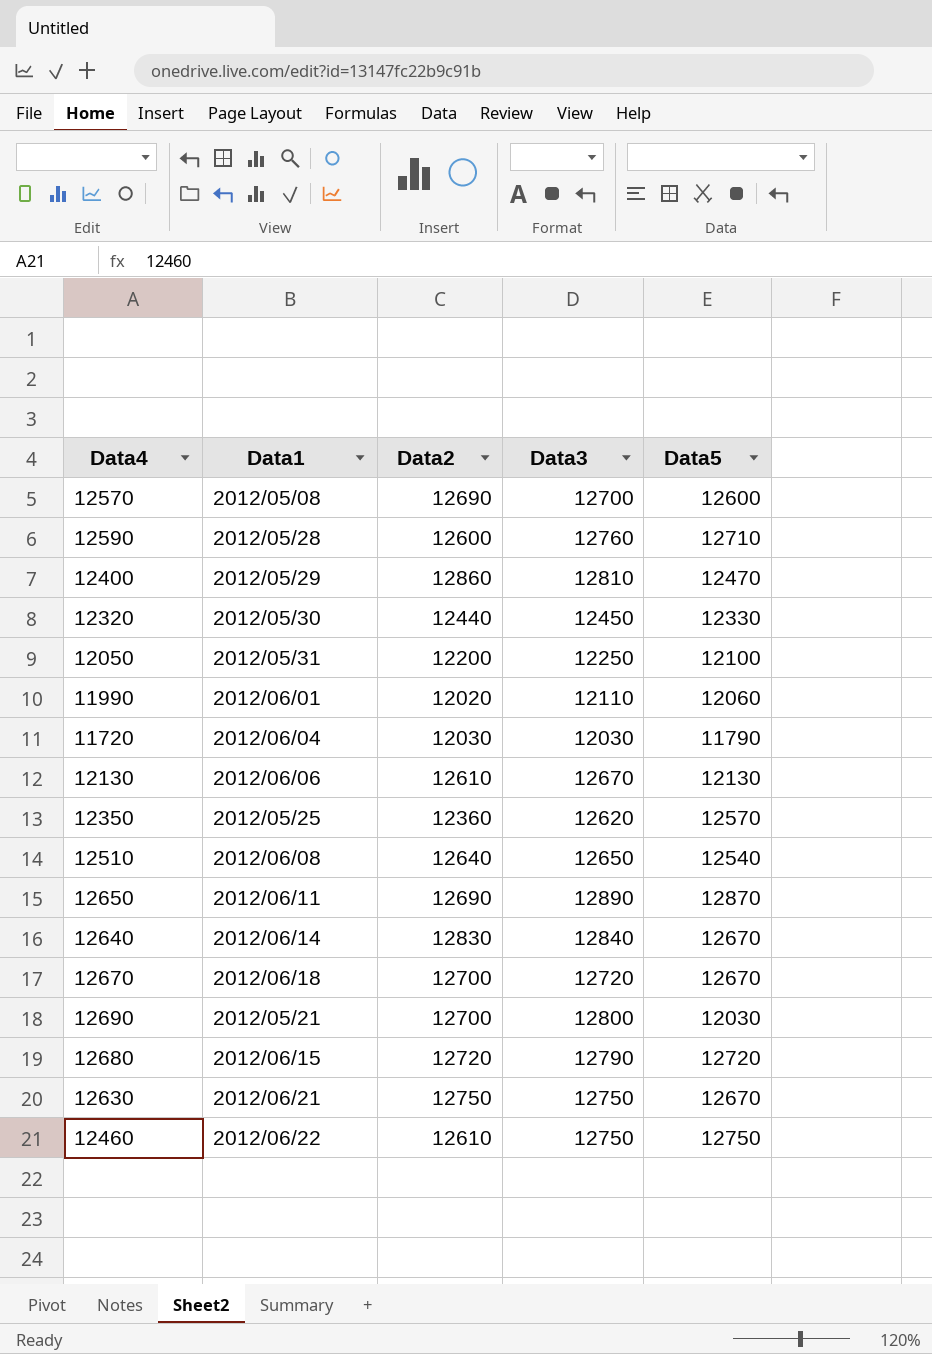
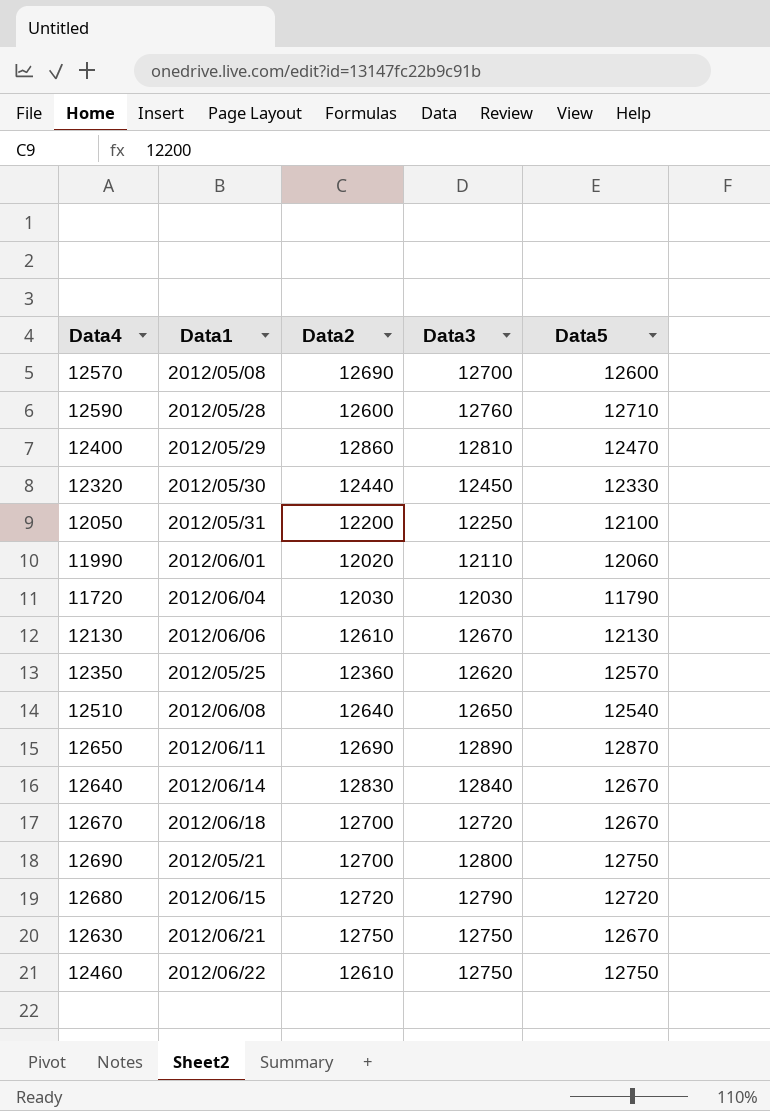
12690 | Data5: 12030 -> 12750

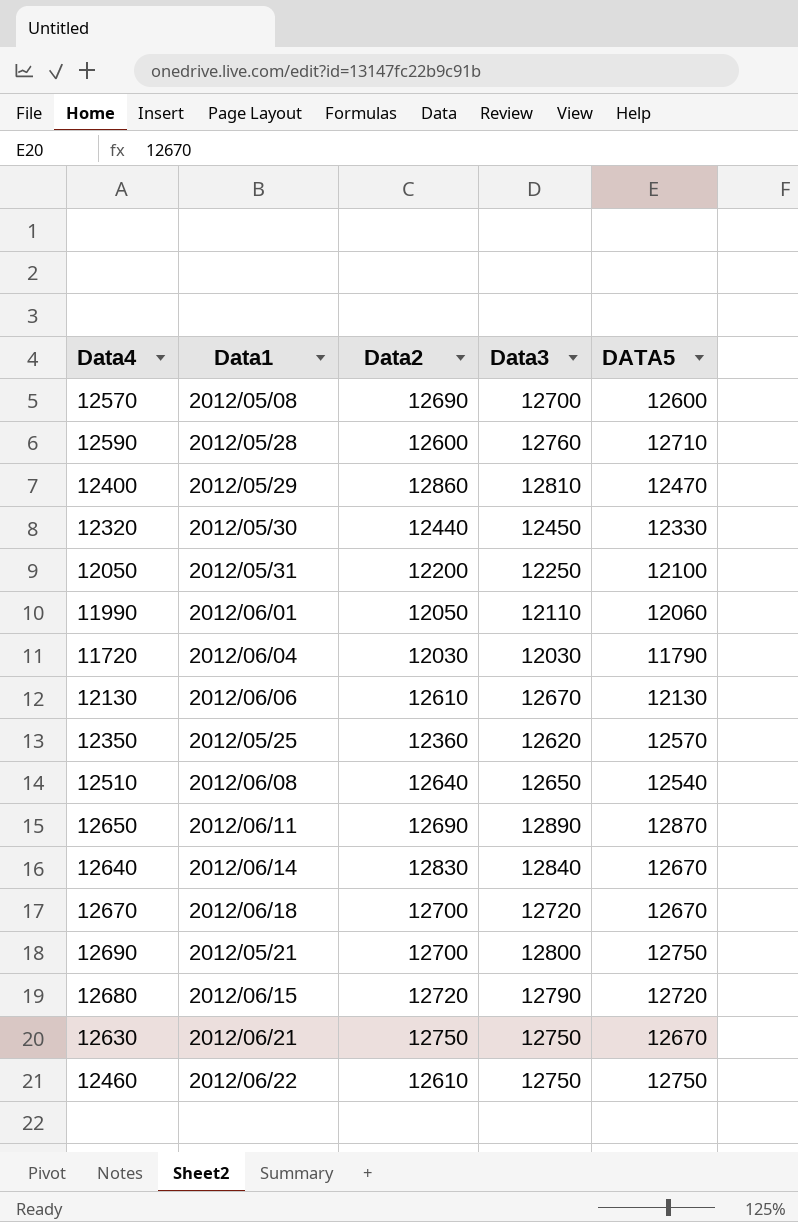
column name: Data5 -> DATA5
11990 | Data2: 12020 -> 12050

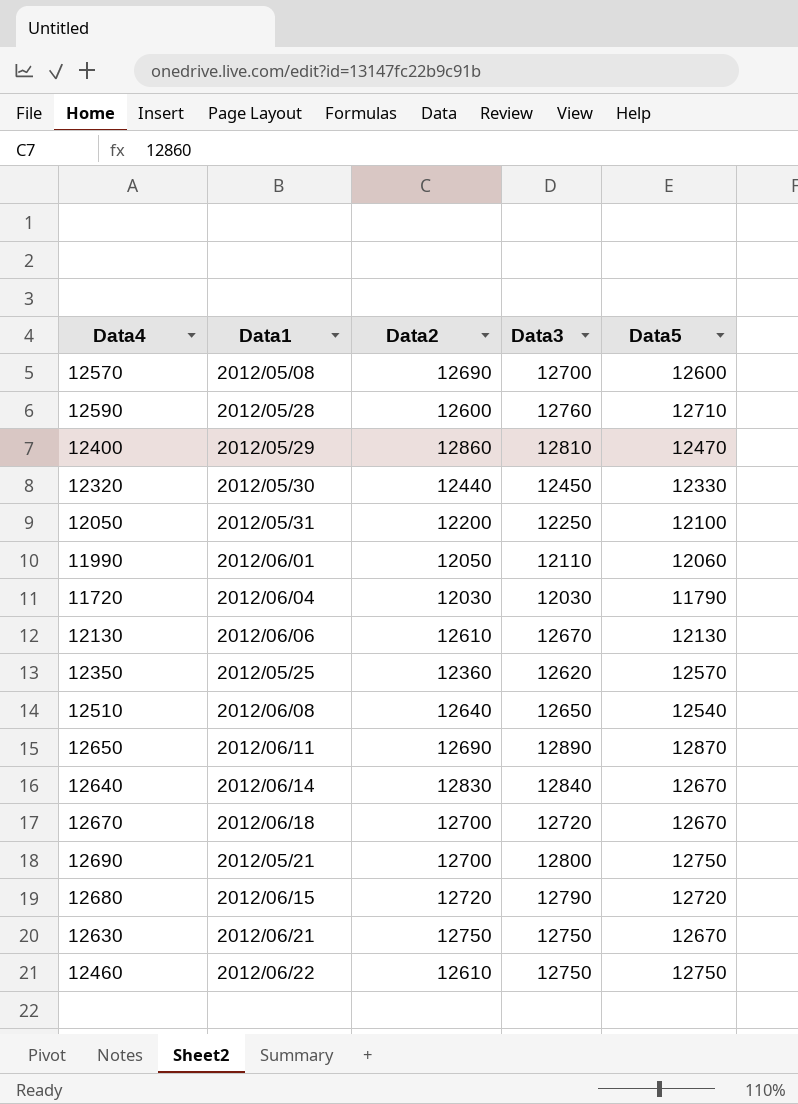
column name: DATA5 -> Data5

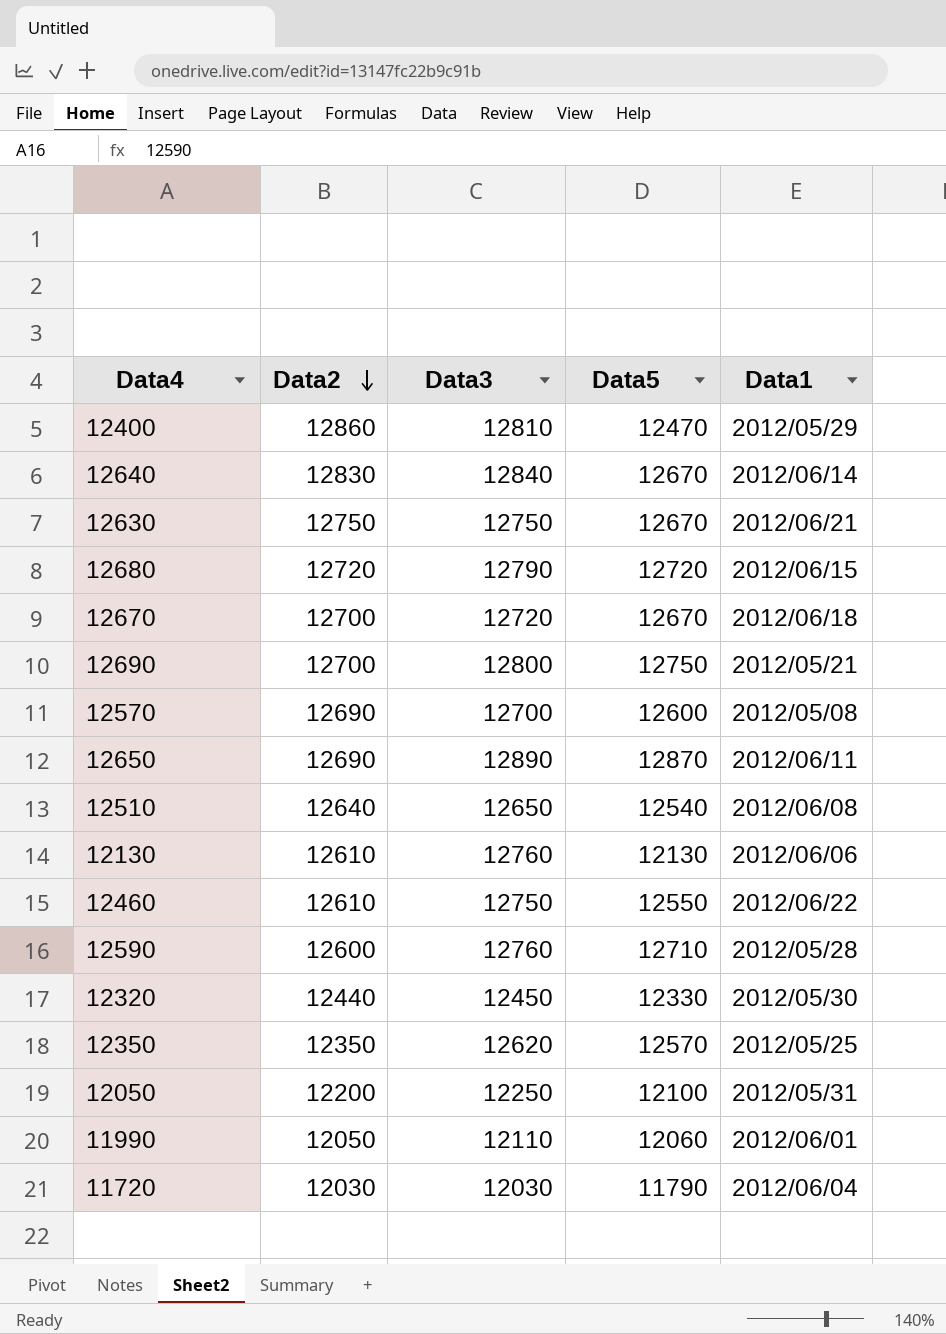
row order: none -> Data2 descending
column Data1 | position: 2 -> 5
12130 | Data3: 12670 -> 12760
12460 | Data5: 12750 -> 12550
12350 | Data2: 12360 -> 12350

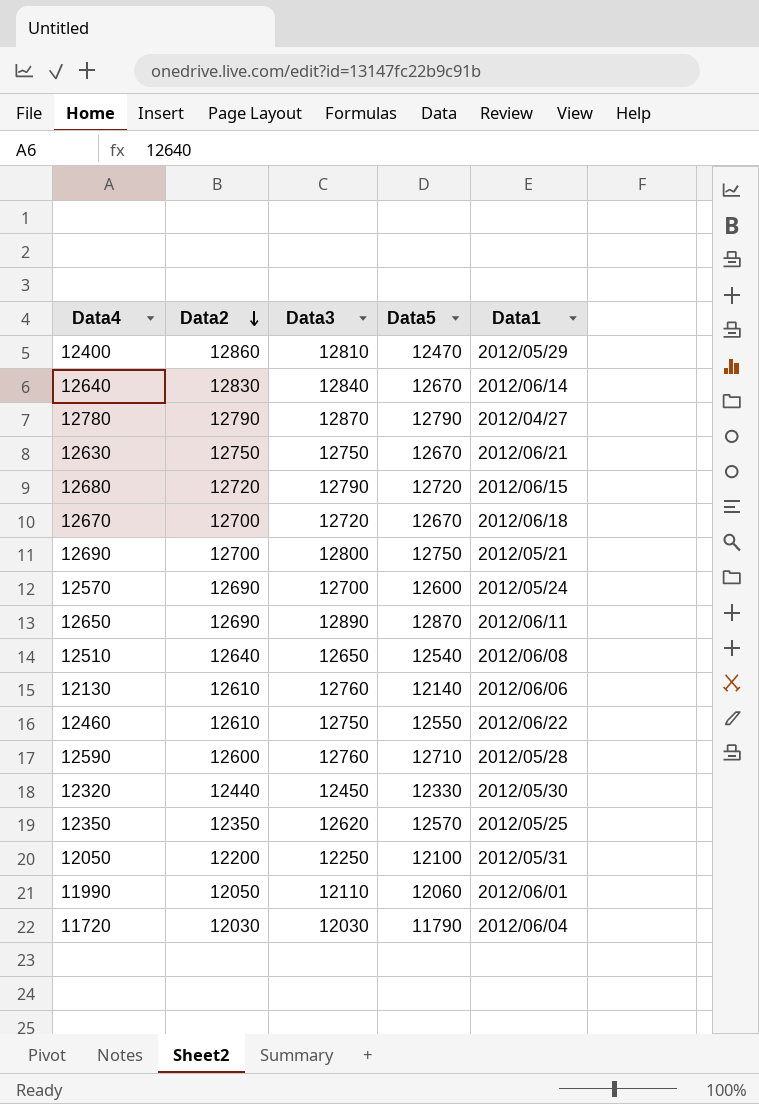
row 12780: none -> 12790 | 12870 | 12790 | 2012/04/27
12570 | Data1: 2012/05/08 -> 2012/05/24
12130 | Data5: 12130 -> 12140

